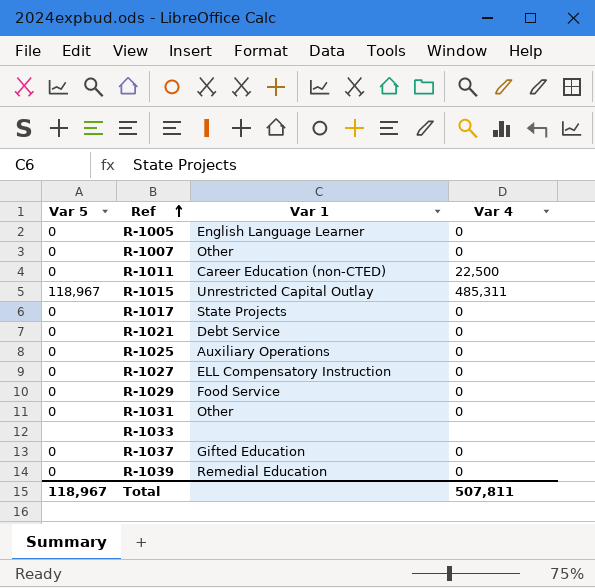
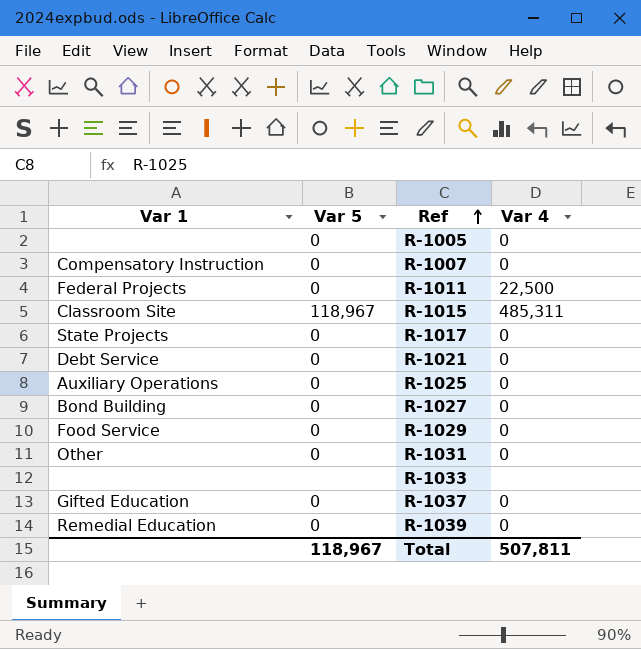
column Var 1 | position: 3 -> 1
R-1005 | Var 1: English Language Learner -> none
R-1007 | Var 1: Other -> Compensatory Instruction
R-1011 | Var 1: Career Education (non-CTED) -> Federal Projects
R-1015 | Var 1: Unrestricted Capital Outlay -> Classroom Site
R-1027 | Var 1: ELL Compensatory Instruction -> Bond Building

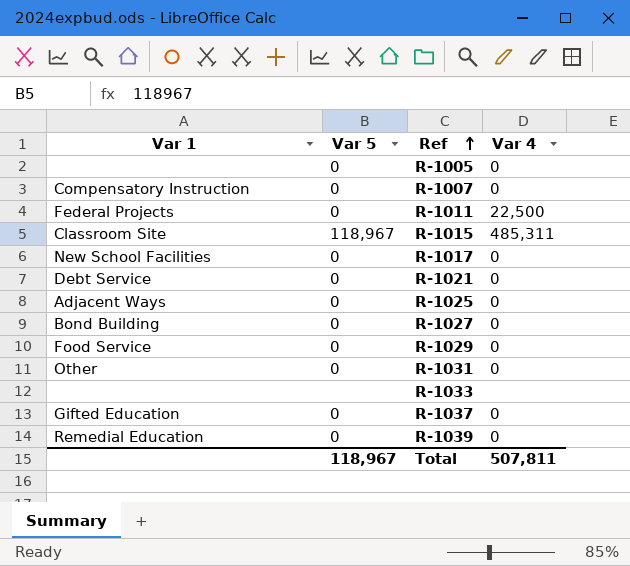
R-1017 | Var 1: State Projects -> New School Facilities
R-1025 | Var 1: Auxiliary Operations -> Adjacent Ways

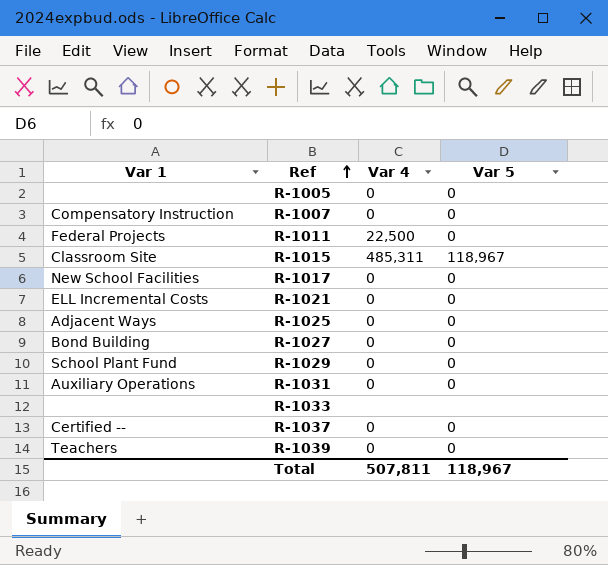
column Var 5 | position: 2 -> 4
R-1021 | Var 1: Debt Service -> ELL Incremental Costs
R-1029 | Var 1: Food Service -> School Plant Fund
R-1031 | Var 1: Other -> Auxiliary Operations
R-1037 | Var 1: Gifted Education -> Certified --
R-1039 | Var 1: Remedial Education -> Teachers

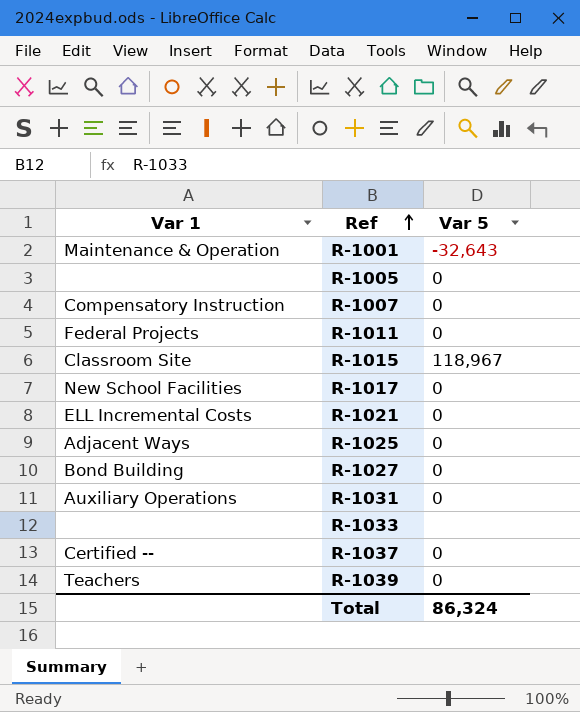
column Var 4 | position: 3 -> none
row R-1029: School Plant Fund | 0 | 0 -> none
row R-1001: none -> Maintenance & Operation | -32,643
Total | Var 5: 118,967 -> 86,324

